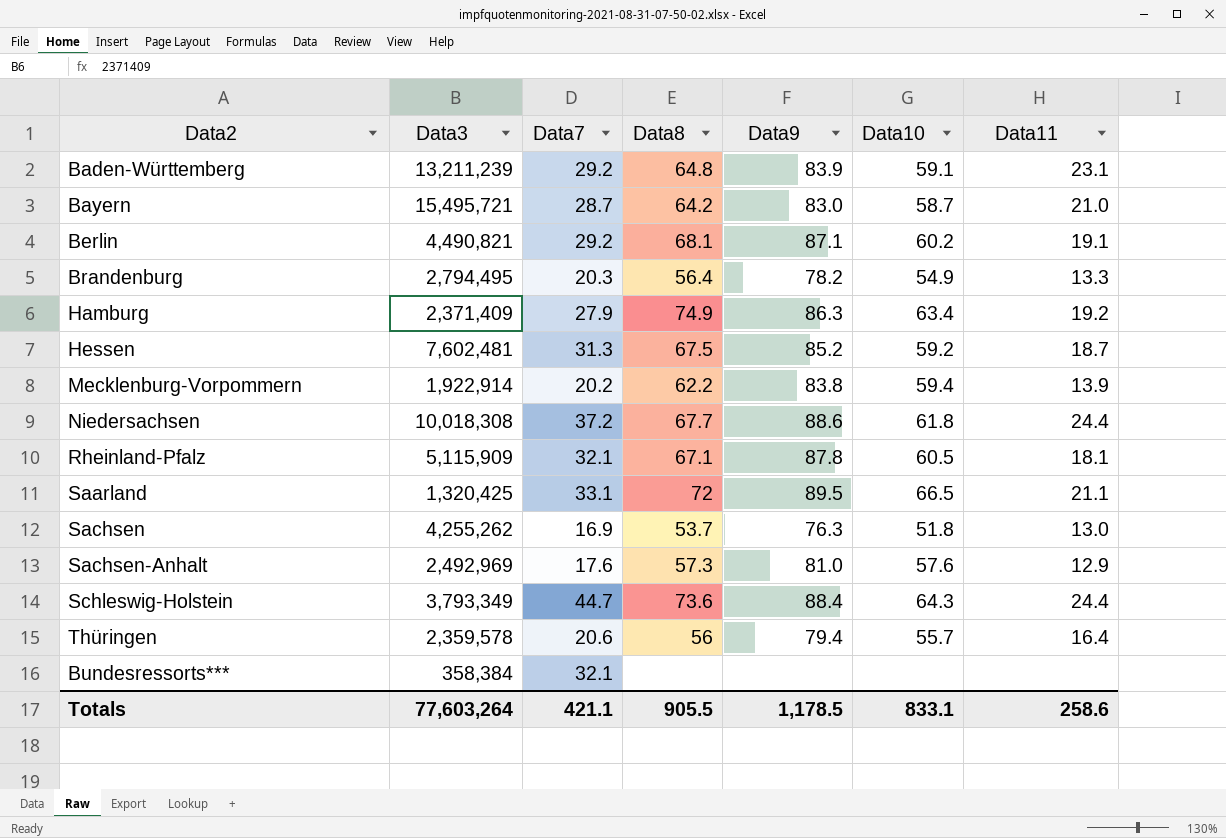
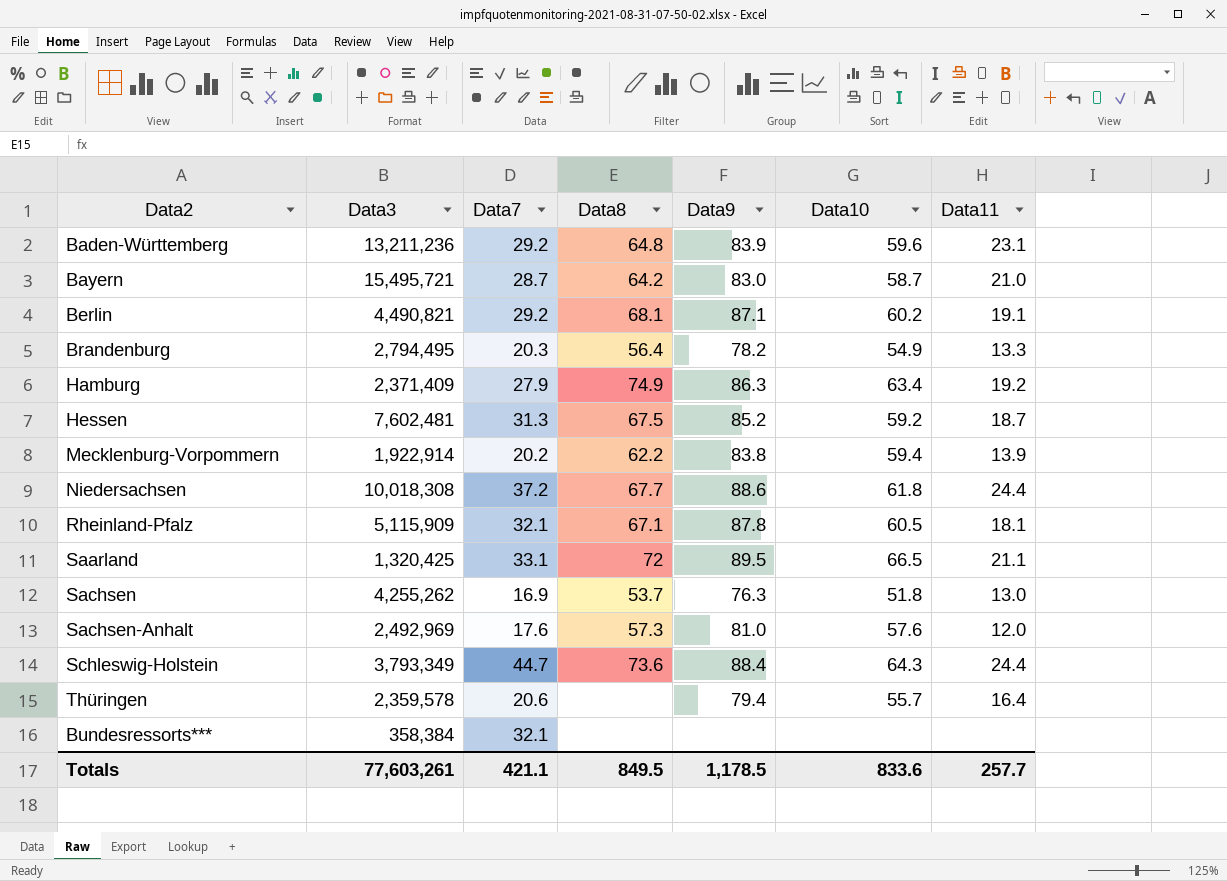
Baden-Württemberg | Data3: 13,211,239 -> 13,211,236
Baden-Württemberg | Data10: 59.1 -> 59.6
Sachsen-Anhalt | Data11: 12.9 -> 12.0
Thüringen | Data8: 56 -> none
Totals | Data3: 77,603,264 -> 77,603,261
Totals | Data8: 905.5 -> 849.5
Totals | Data10: 833.1 -> 833.6
Totals | Data11: 258.6 -> 257.7

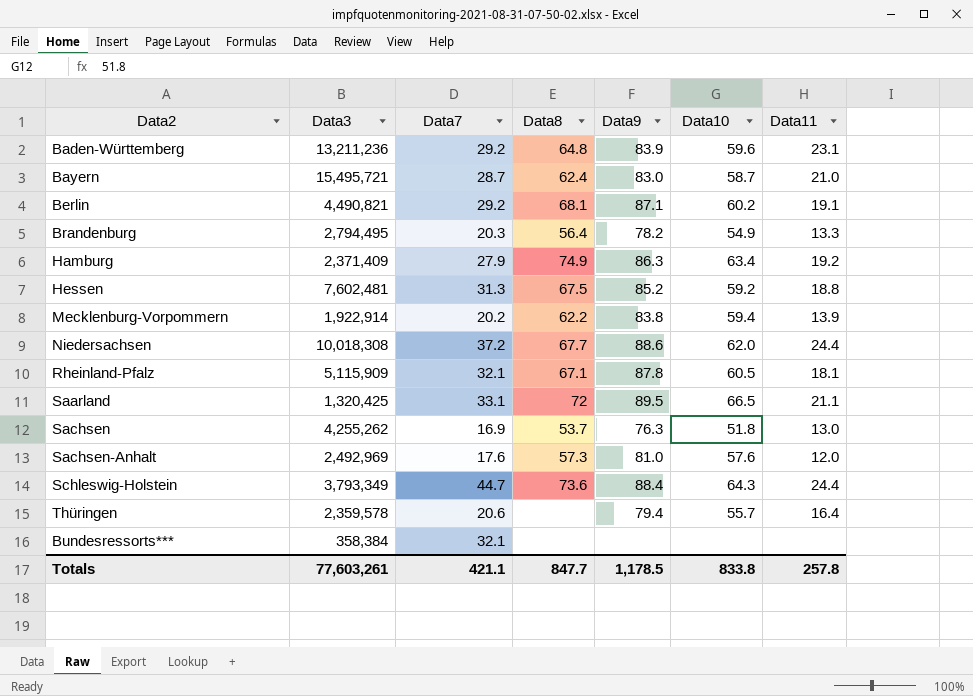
Bayern | Data8: 64.2 -> 62.4
Hessen | Data11: 18.7 -> 18.8
Niedersachsen | Data10: 61.8 -> 62.0
Totals | Data8: 849.5 -> 847.7
Totals | Data10: 833.6 -> 833.8
Totals | Data11: 257.7 -> 257.8

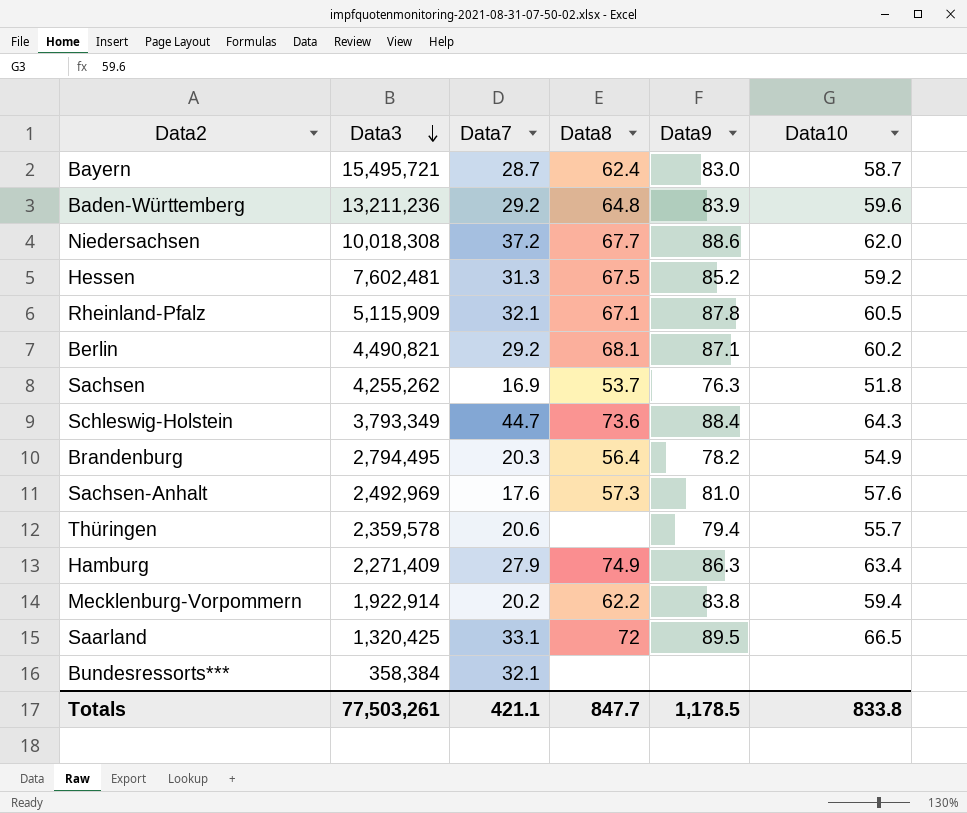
row order: none -> Data3 descending
column Data11 | position: 7 -> none
Hamburg | Data3: 2,371,409 -> 2,271,409
Totals | Data3: 77,603,261 -> 77,503,261

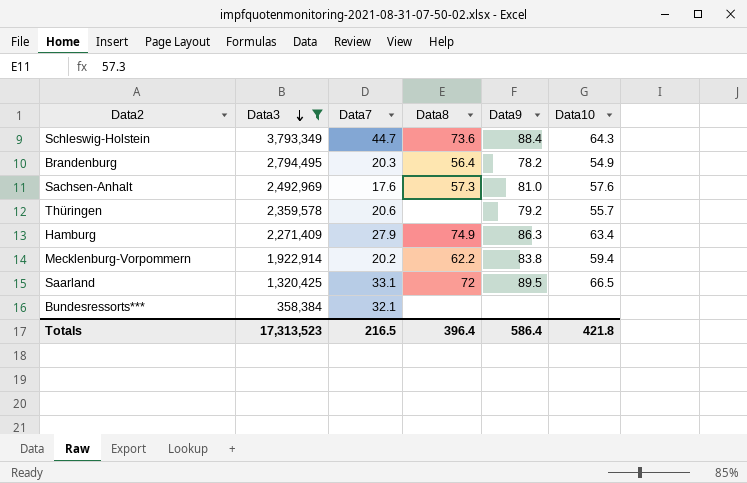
filter: none -> Data3 <= 3,793,349
Thüringen | Data9: 79.4 -> 79.2
Totals | Data3: 77,503,261 -> 17,313,523
Totals | Data7: 421.1 -> 216.5
Totals | Data8: 847.7 -> 396.4
Totals | Data9: 1,178.5 -> 586.4
Totals | Data10: 833.8 -> 421.8

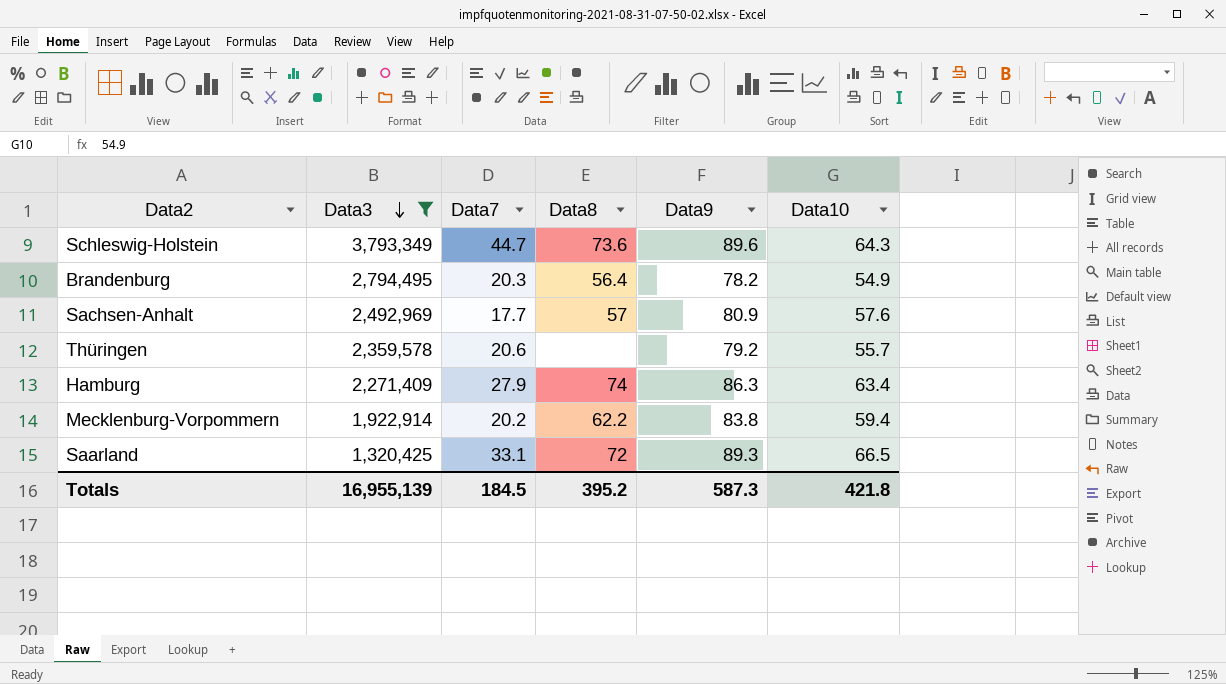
row Bundesressorts***: 358,384 | 32.1 | none | none | none -> none
Schleswig-Holstein | Data9: 88.4 -> 89.6
Sachsen-Anhalt | Data7: 17.6 -> 17.7
Sachsen-Anhalt | Data8: 57.3 -> 57
Sachsen-Anhalt | Data9: 81.0 -> 80.9
Hamburg | Data8: 74.9 -> 74
Saarland | Data9: 89.5 -> 89.3
Totals | Data3: 17,313,523 -> 16,955,139
Totals | Data7: 216.5 -> 184.5
Totals | Data8: 396.4 -> 395.2
Totals | Data9: 586.4 -> 587.3

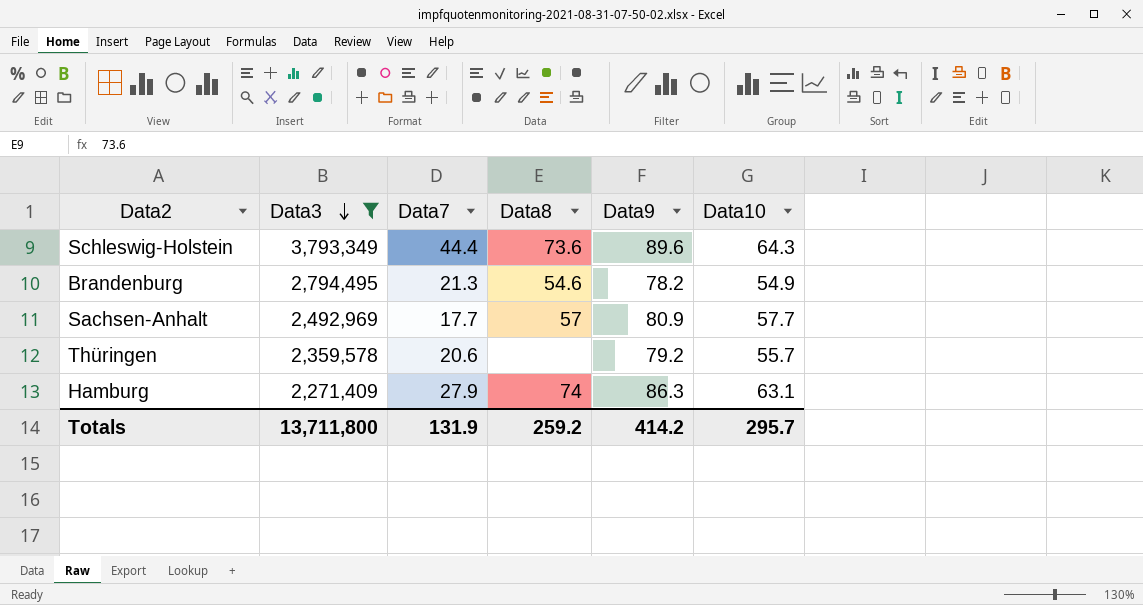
row Mecklenburg-Vorpommern: 1,922,914 | 20.2 | 62.2 | 83.8 | 59.4 -> none
row Saarland: 1,320,425 | 33.1 | 72 | 89.3 | 66.5 -> none
Schleswig-Holstein | Data7: 44.7 -> 44.4
Brandenburg | Data7: 20.3 -> 21.3
Brandenburg | Data8: 56.4 -> 54.6
Sachsen-Anhalt | Data10: 57.6 -> 57.7
Hamburg | Data10: 63.4 -> 63.1
Totals | Data3: 16,955,139 -> 13,711,800
Totals | Data7: 184.5 -> 131.9
Totals | Data8: 395.2 -> 259.2
Totals | Data9: 587.3 -> 414.2
Totals | Data10: 421.8 -> 295.7

